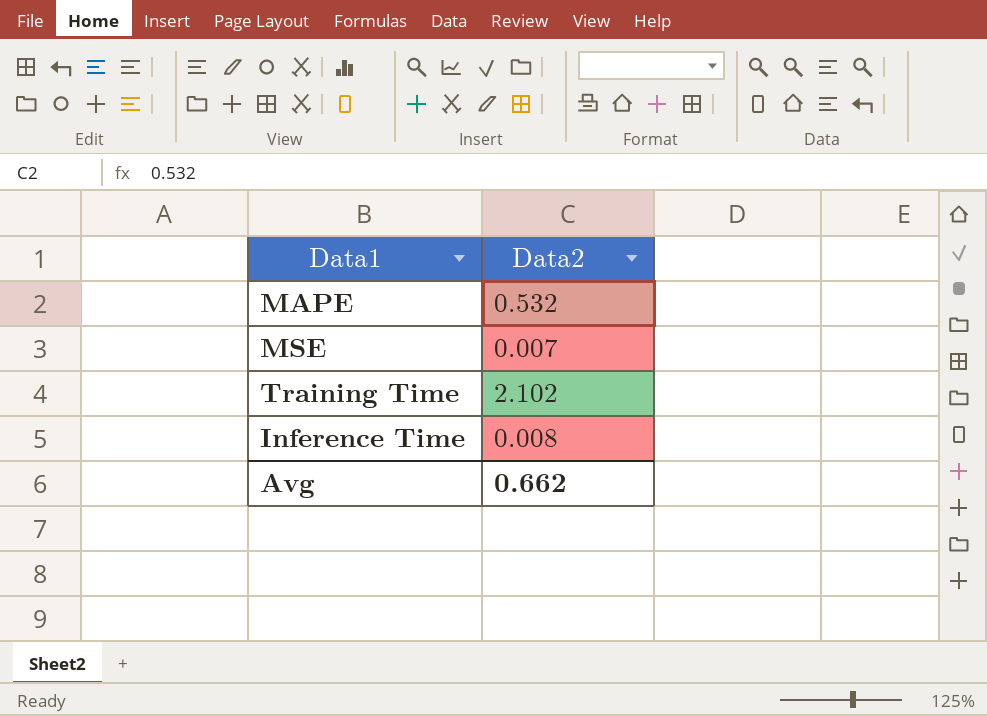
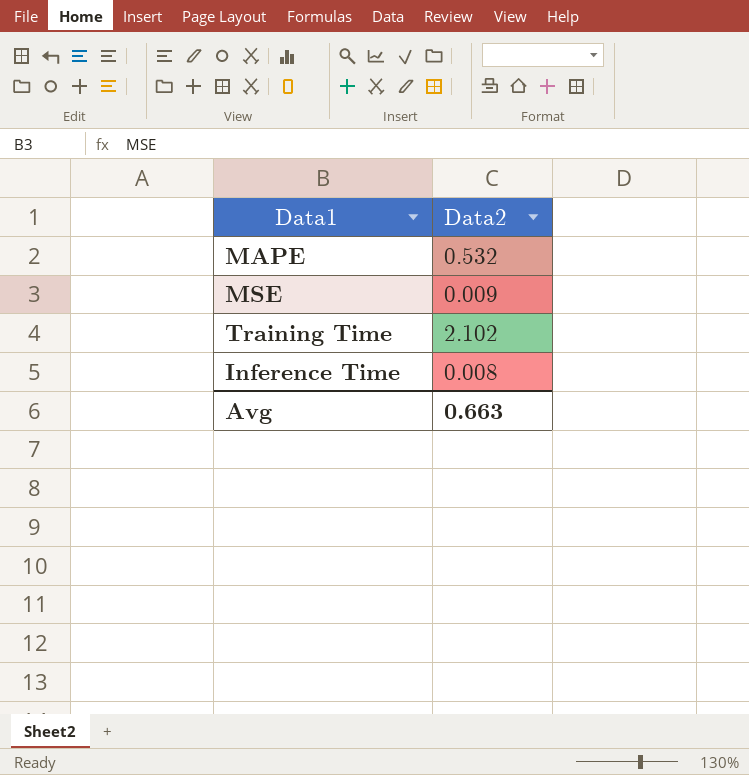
MSE | Data2: 0.007 -> 0.009
Avg | Data2: 0.662 -> 0.663

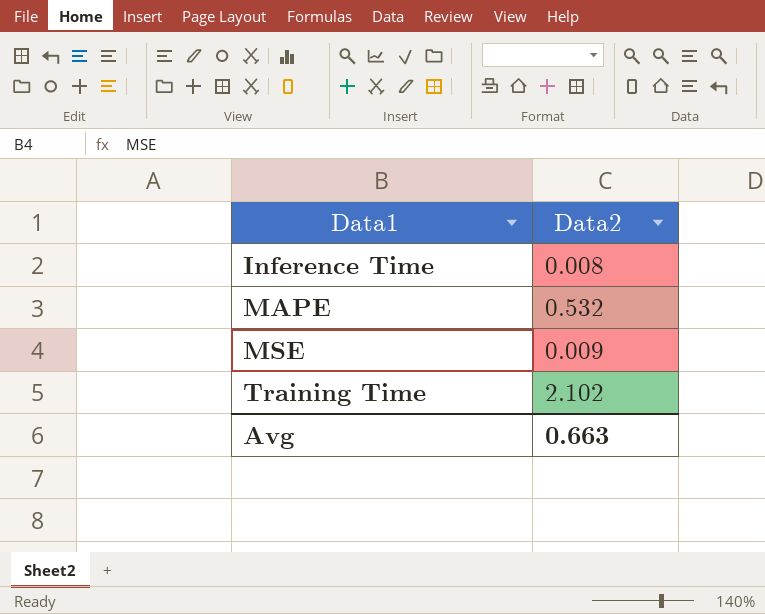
row order: none -> Data1 ascending

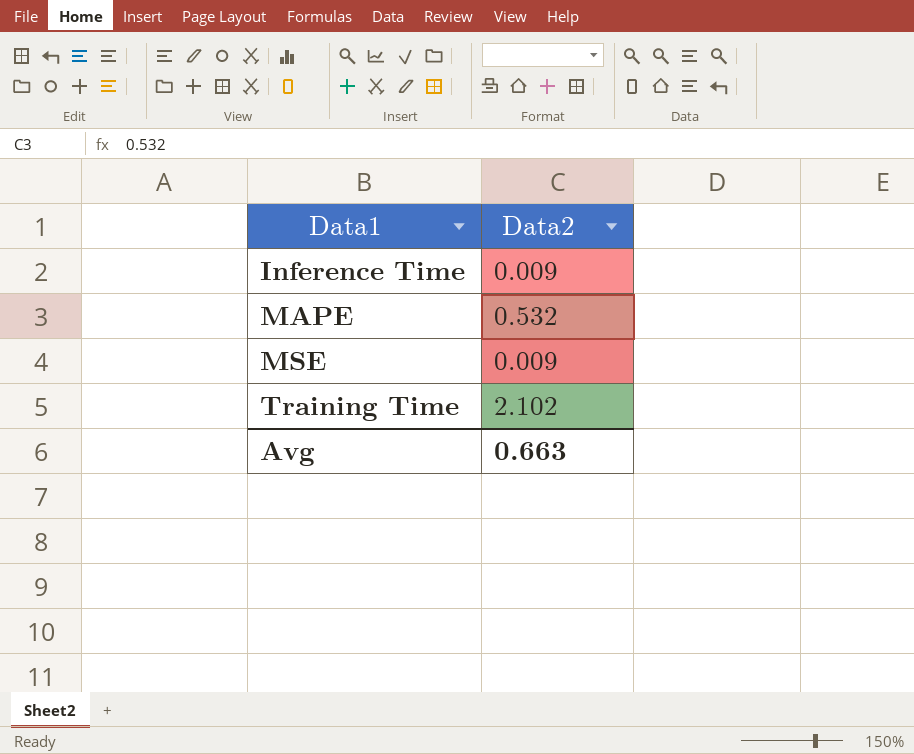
Inference Time | Data2: 0.008 -> 0.009

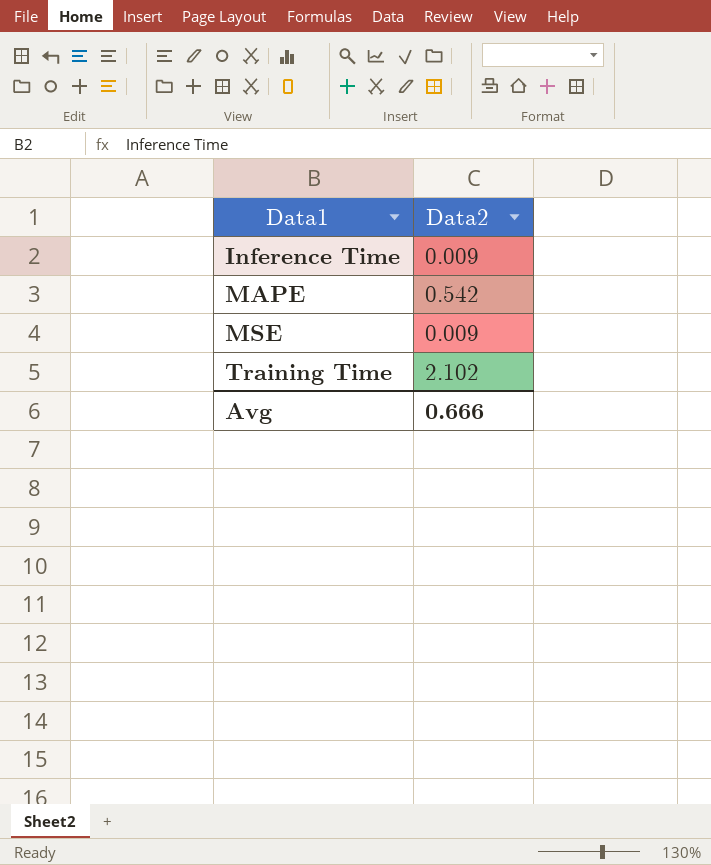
MAPE | Data2: 0.532 -> 0.542
Avg | Data2: 0.663 -> 0.666

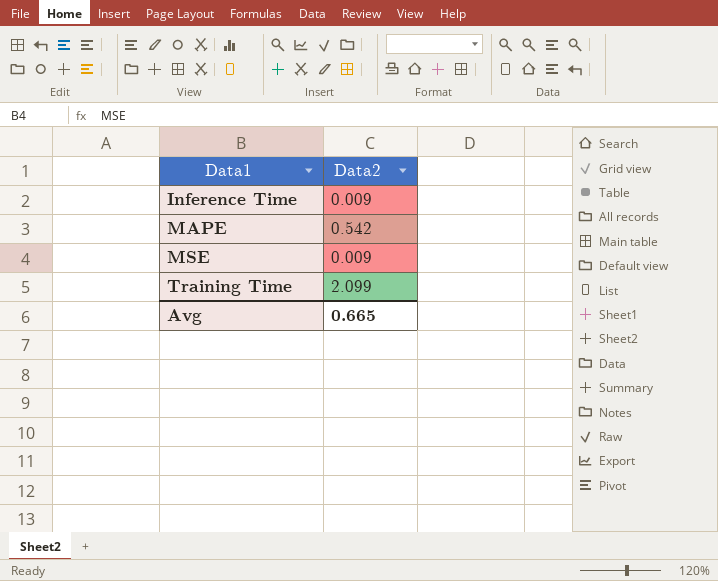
Training Time | Data2: 2.102 -> 2.099
Avg | Data2: 0.666 -> 0.665

